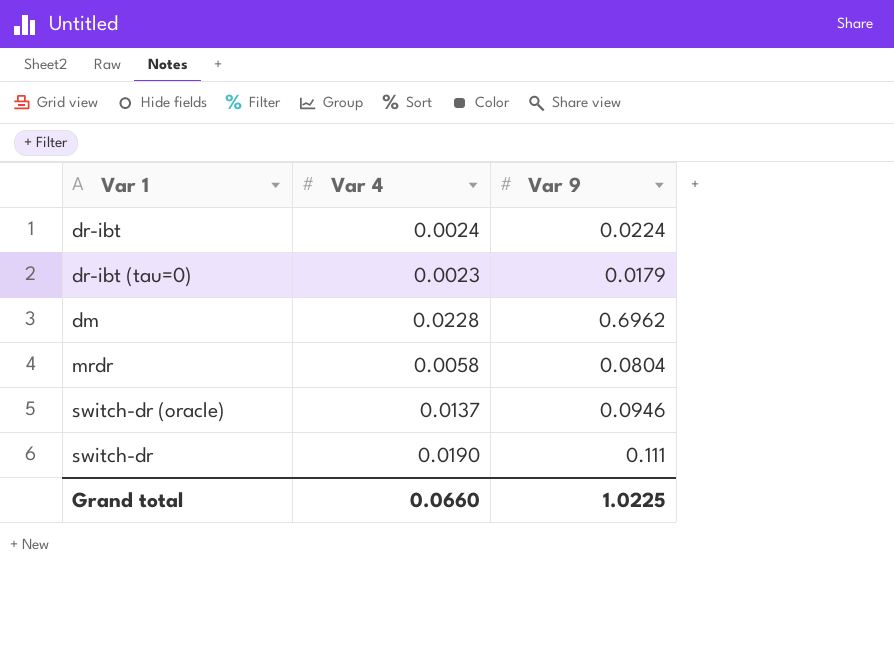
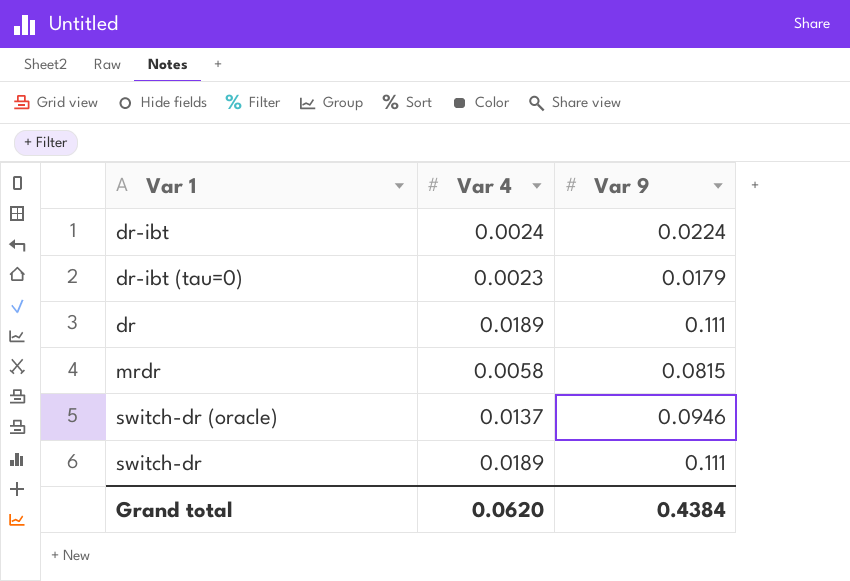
row dm: 0.0228 | 0.6962 -> none
row dr: none -> 0.0189 | 0.111
mrdr | Var 9: 0.0804 -> 0.0815
switch-dr | Var 4: 0.0190 -> 0.0189
Grand total | Var 4: 0.0660 -> 0.0620
Grand total | Var 9: 1.0225 -> 0.4384

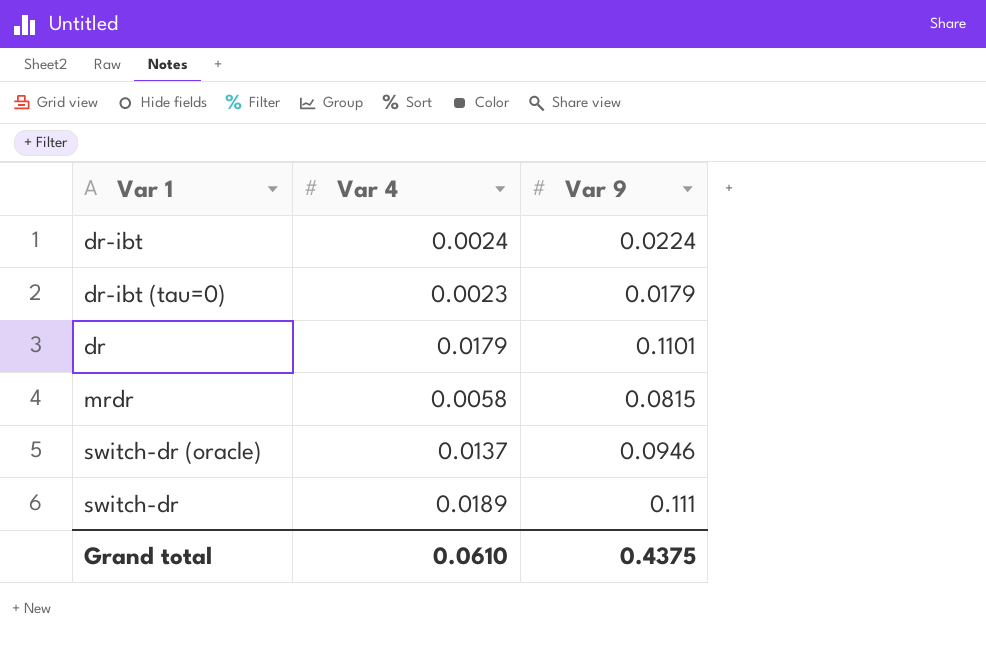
dr | Var 4: 0.0189 -> 0.0179
dr | Var 9: 0.111 -> 0.1101
Grand total | Var 4: 0.0620 -> 0.0610
Grand total | Var 9: 0.4384 -> 0.4375

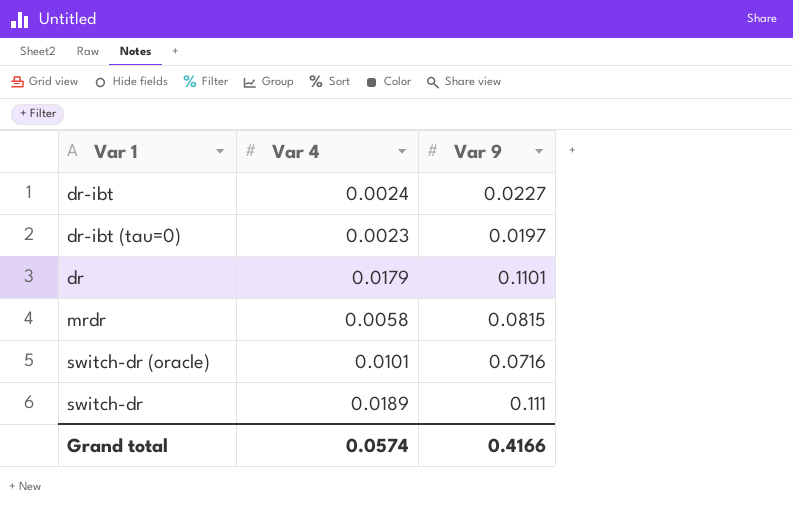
dr-ibt | Var 9: 0.0224 -> 0.0227
dr-ibt (tau=0) | Var 9: 0.0179 -> 0.0197
switch-dr (oracle) | Var 4: 0.0137 -> 0.0101
switch-dr (oracle) | Var 9: 0.0946 -> 0.0716
Grand total | Var 4: 0.0610 -> 0.0574
Grand total | Var 9: 0.4375 -> 0.4166

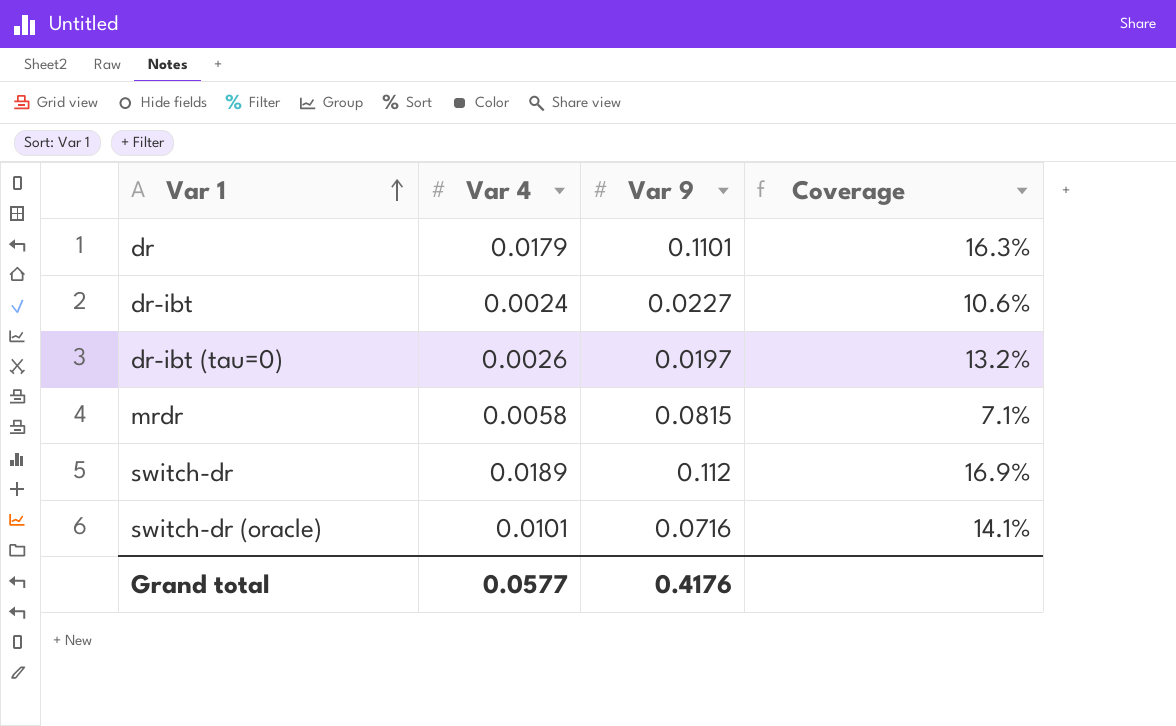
row order: none -> Var 1 ascending
column Coverage | formula: none -> [Var 4] / [Var 9]
dr-ibt (tau=0) | Var 4: 0.0023 -> 0.0026
switch-dr | Var 9: 0.111 -> 0.112
Grand total | Var 4: 0.0574 -> 0.0577
Grand total | Var 9: 0.4166 -> 0.4176

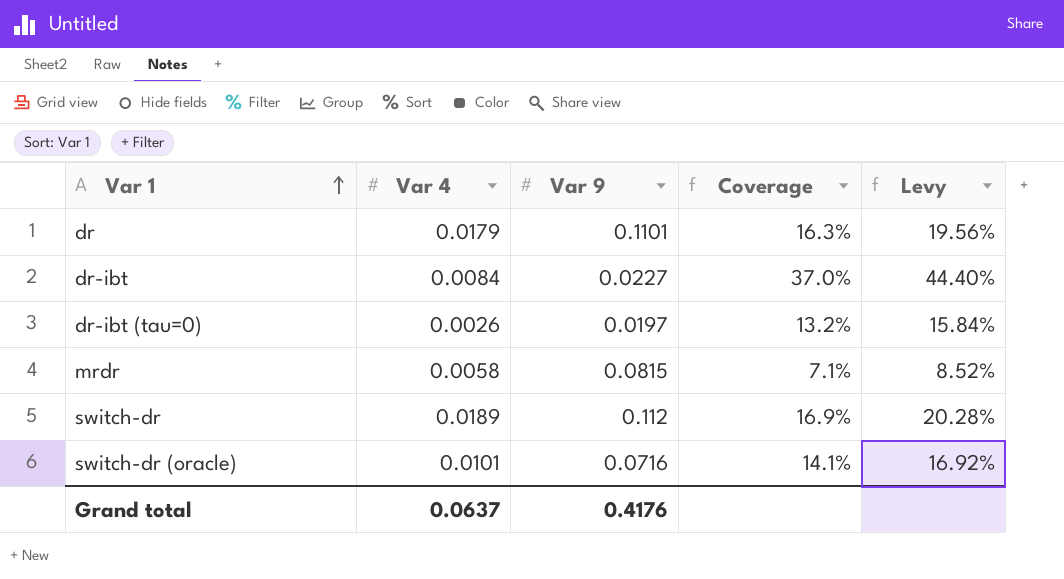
column Levy | formula: none -> [Coverage] * 1.2
dr-ibt | Var 4: 0.0024 -> 0.0084
dr-ibt | Coverage: 10.6% -> 37.0%
Grand total | Var 4: 0.0577 -> 0.0637

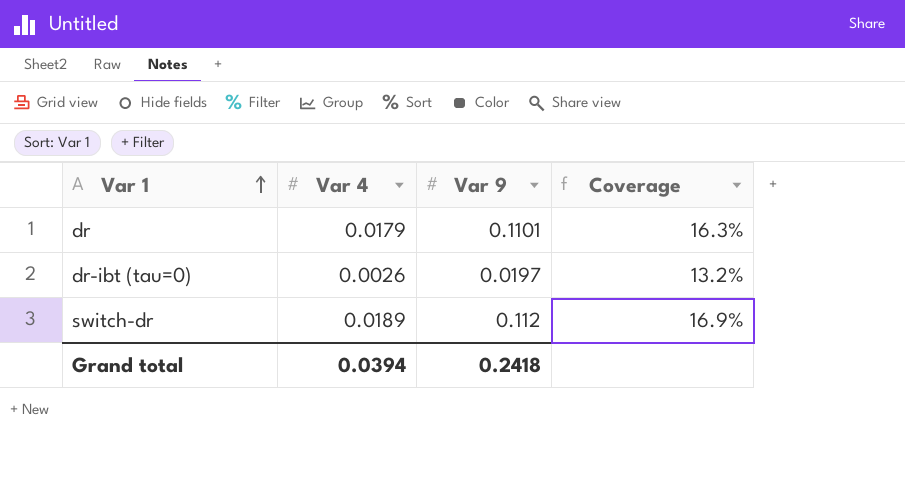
column Levy | formula: [Coverage] * 1.2 -> none
row dr-ibt: 0.0084 | 0.0227 | 37.0% | 44.40% -> none
row mrdr: 0.0058 | 0.0815 | 7.1% | 8.52% -> none
row switch-dr (oracle): 0.0101 | 0.0716 | 14.1% | 16.92% -> none
Grand total | Var 4: 0.0637 -> 0.0394
Grand total | Var 9: 0.4176 -> 0.2418

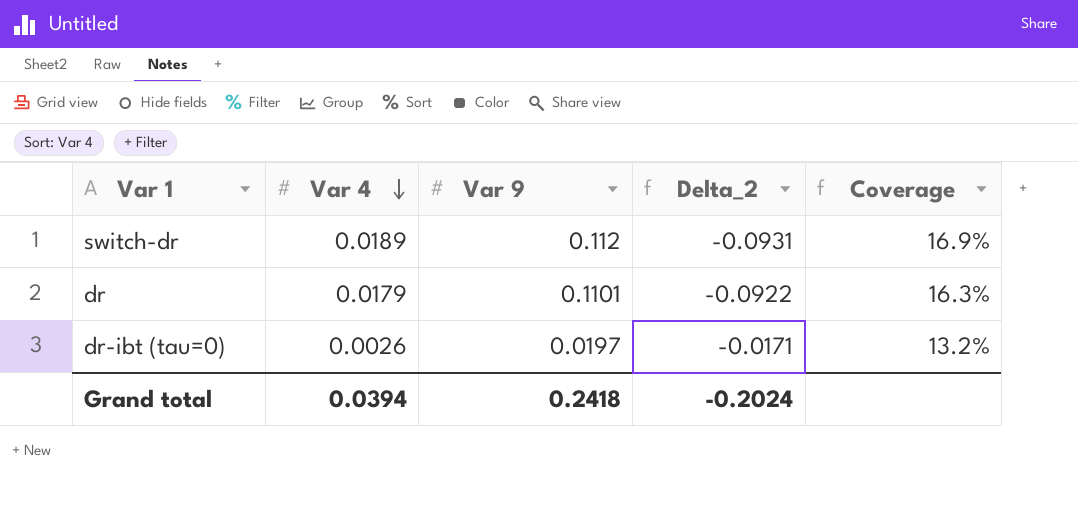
row order: Var 1 ascending -> Var 4 descending
column Delta_2 | formula: none -> [Var 4] - [Var 9]

